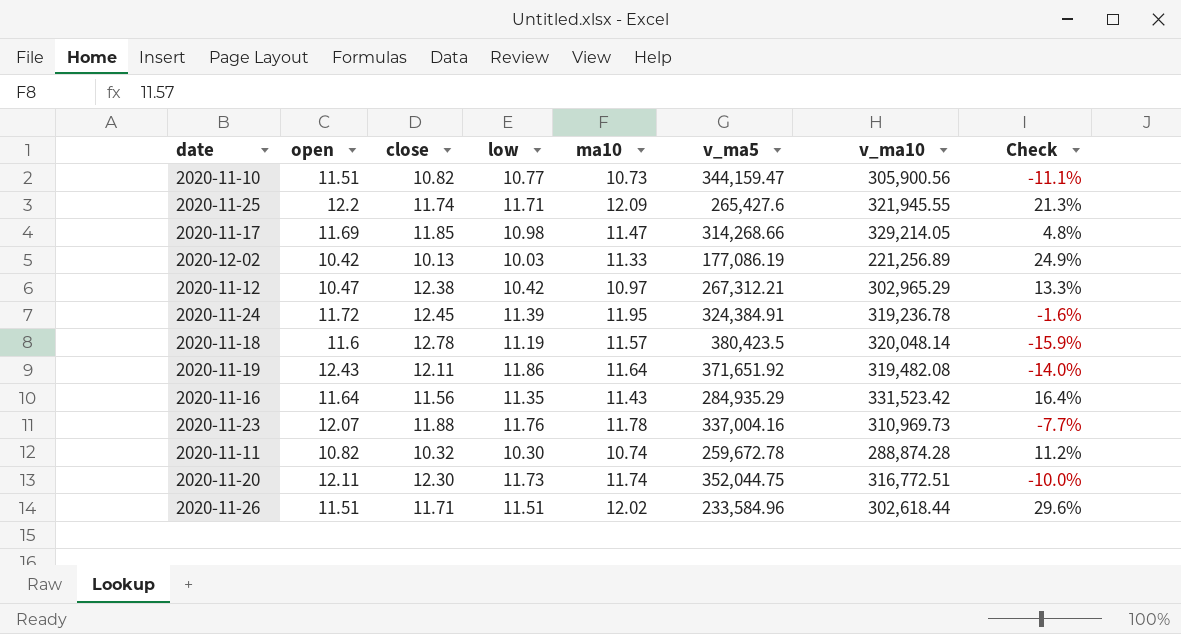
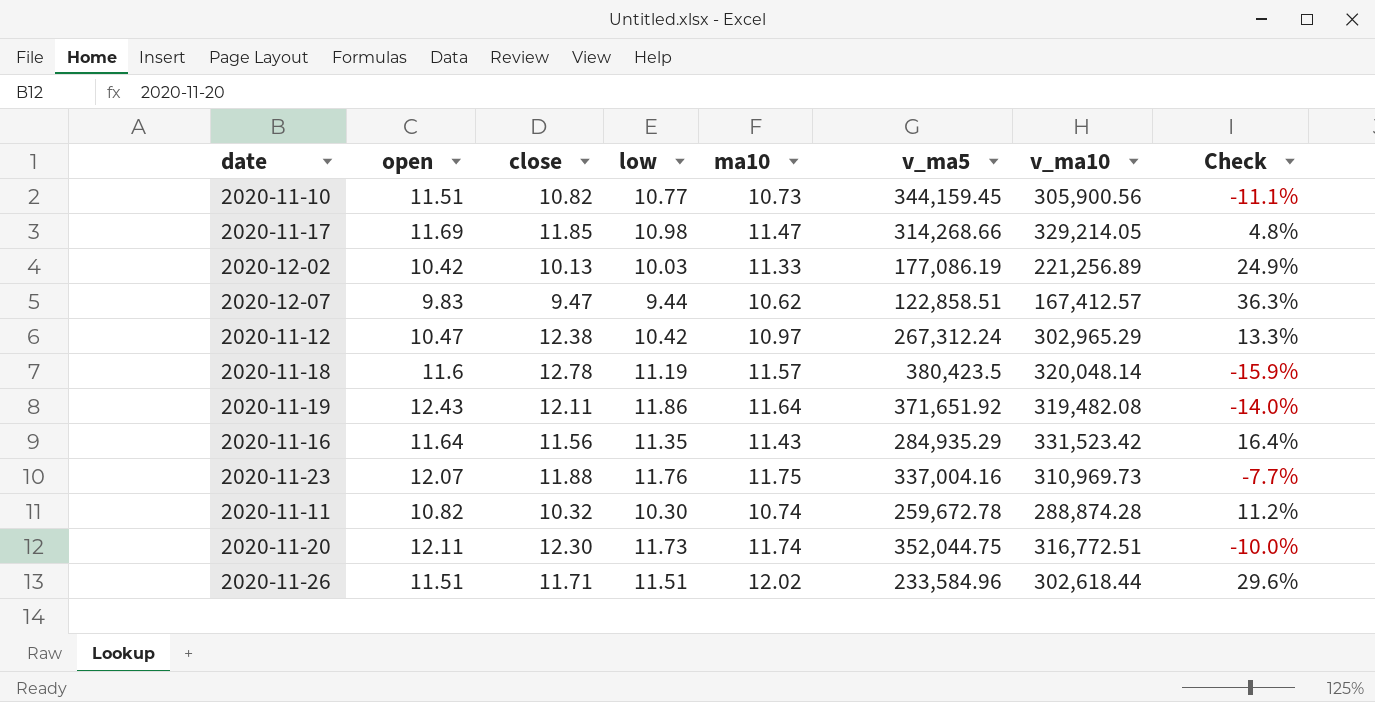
row 2020-11-25: 12.2 | 11.74 | 11.71 | 12.09 | 265,427.6 | 321,945.55 | 21.3% -> none
row 2020-11-24: 11.72 | 12.45 | 11.39 | 11.95 | 324,384.91 | 319,236.78 | -1.6% -> none
2020-11-10 | v_ma5: 344,159.47 -> 344,159.45
row 2020-12-07: none -> 9.83 | 9.47 | 9.44 | 10.62 | 122,858.51 | 167,412.57 | 36.3%
2020-11-12 | v_ma5: 267,312.21 -> 267,312.24
2020-11-23 | ma10: 11.78 -> 11.75

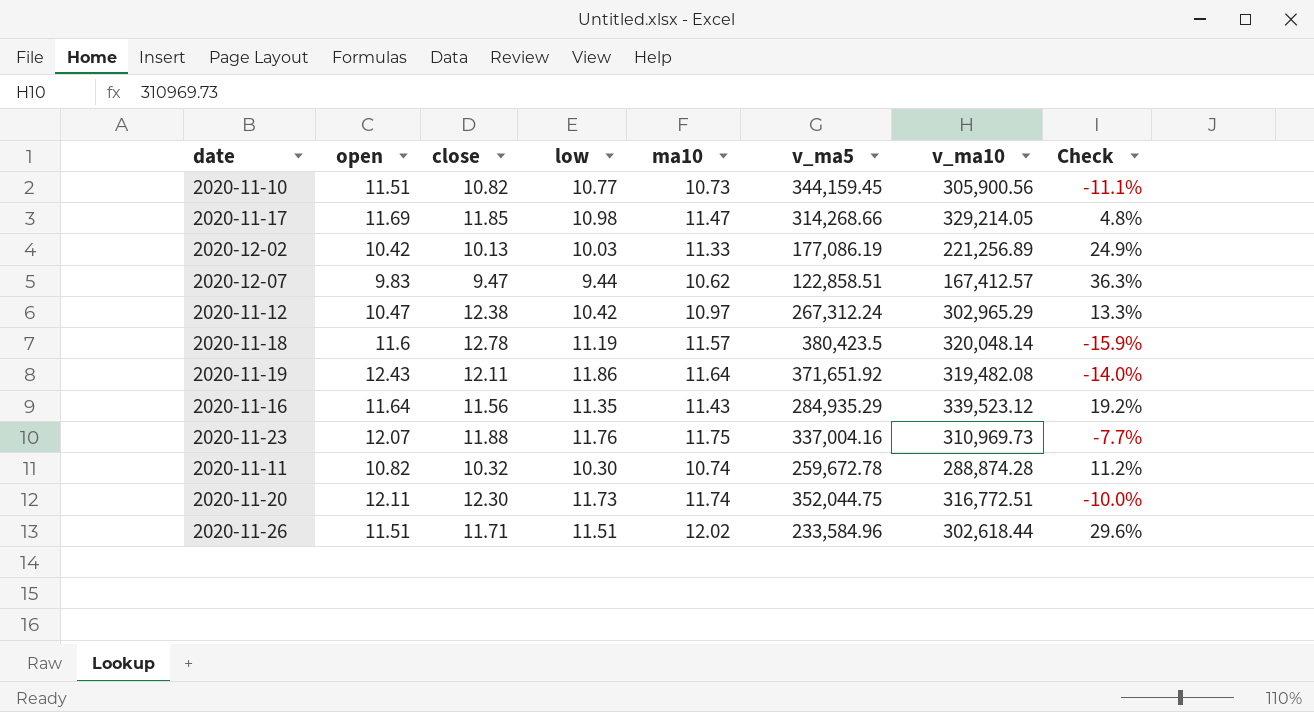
2020-11-16 | v_ma10: 331,523.42 -> 339,523.12
2020-11-16 | Check: 16.4% -> 19.2%

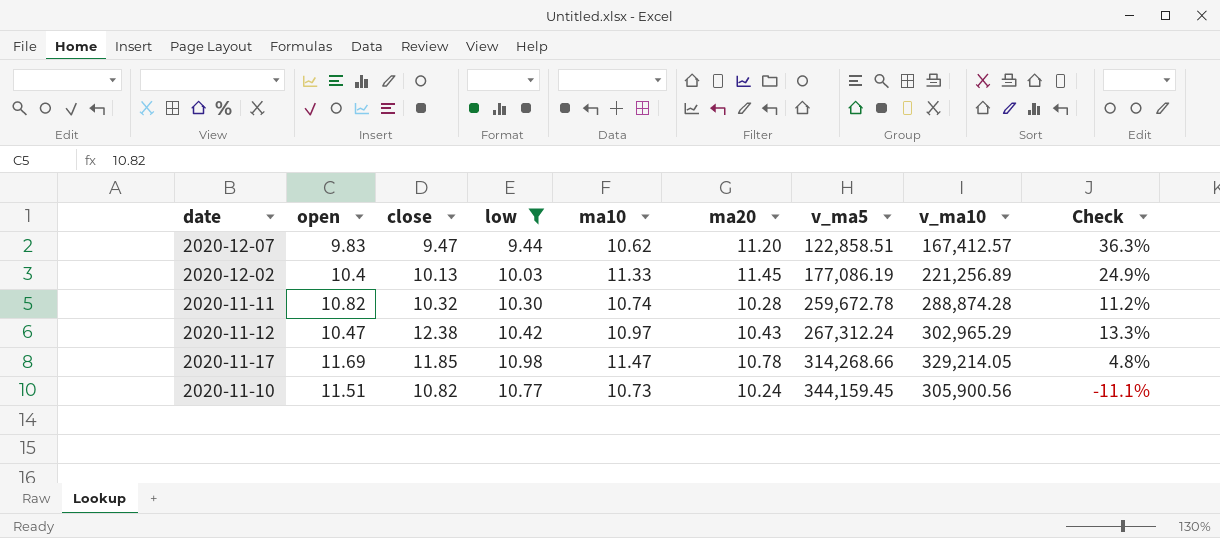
filter: none -> low <= 10.98
row order: none -> v_ma5 ascending
column ma20 | position: none -> 6
2020-12-02 | open: 10.42 -> 10.4

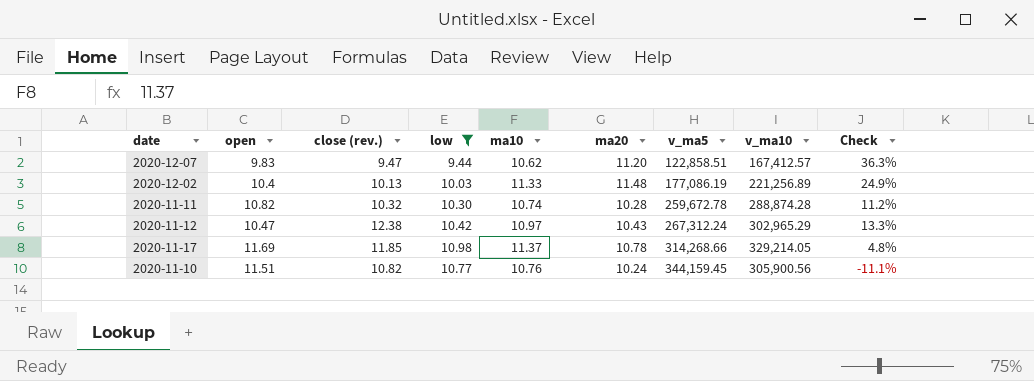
column name: close -> close (rev.)
2020-12-02 | ma20: 11.45 -> 11.48
2020-11-17 | ma10: 11.47 -> 11.37
2020-11-10 | ma10: 10.73 -> 10.76

